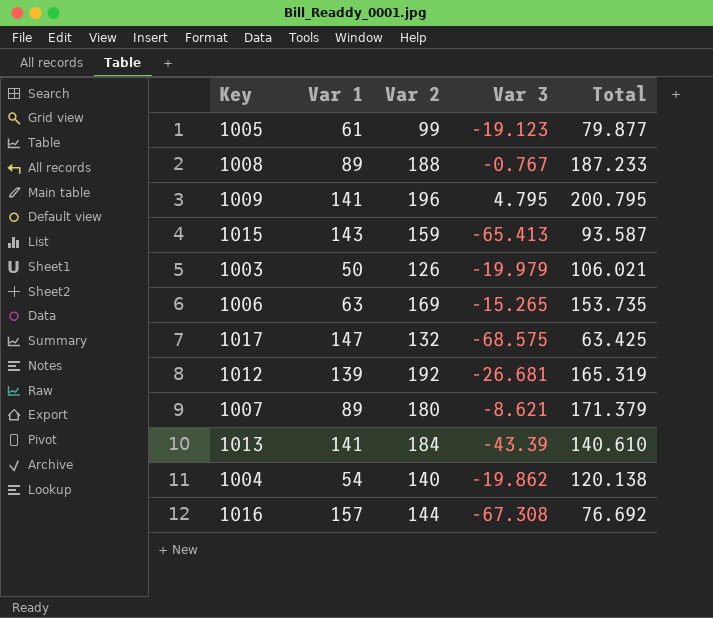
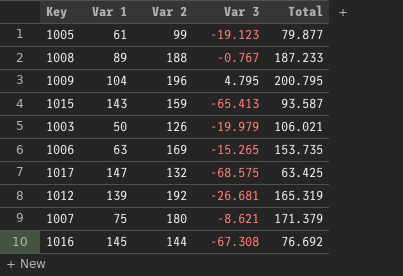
row 1013: 141 | 184 | -43.39 | 140.610 -> none
row 1004: 54 | 140 | -19.862 | 120.138 -> none
1009 | Var 1: 141 -> 104
1007 | Var 1: 89 -> 75
1016 | Var 1: 157 -> 145

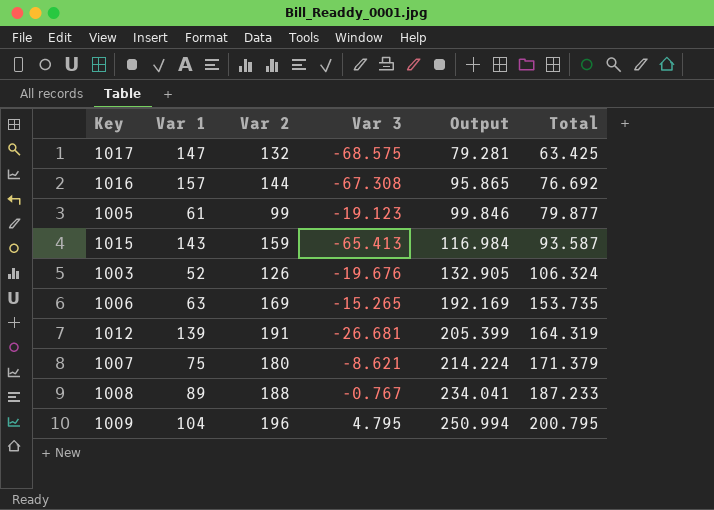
row order: none -> Output ascending
column Output | formula: none -> [Total] * 1.25
1016 | Var 1: 145 -> 157
1003 | Var 1: 50 -> 52
1003 | Var 3: -19.979 -> -19.676
1003 | Total: 106.021 -> 106.324
1012 | Var 2: 192 -> 191
1012 | Total: 165.319 -> 164.319

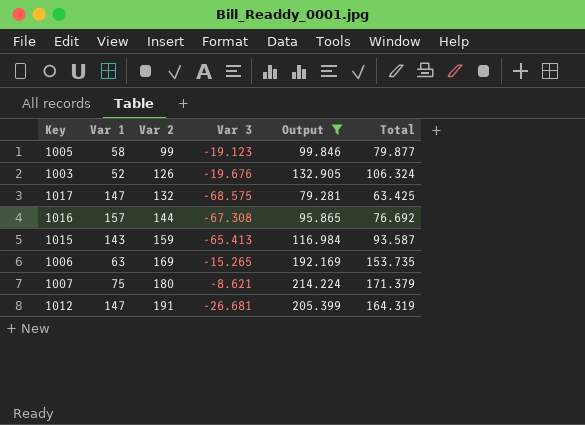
filter: none -> Output <= 214.224
row order: Output ascending -> Var 2 ascending
1005 | Var 1: 61 -> 58
1012 | Var 1: 139 -> 147

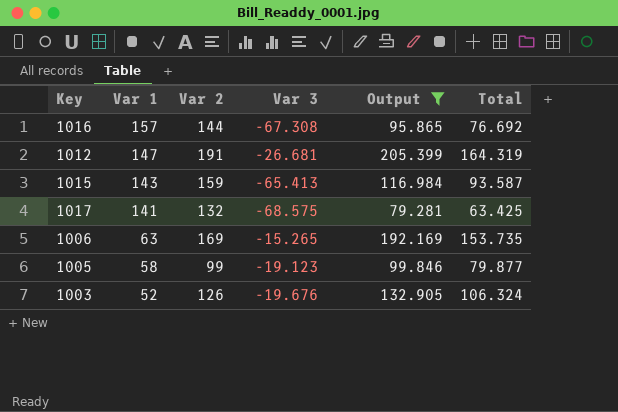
row order: Var 2 ascending -> Var 1 descending
row 1007: 75 | 180 | -8.621 | 214.224 | 171.379 -> none
1017 | Var 1: 147 -> 141

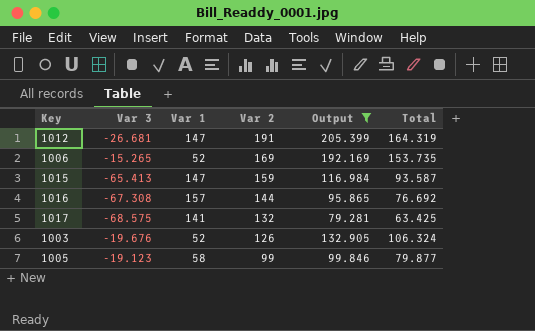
row order: Var 1 descending -> Var 2 descending
column Var 3 | position: 4 -> 2
1006 | Var 1: 63 -> 52
1015 | Var 1: 143 -> 147

